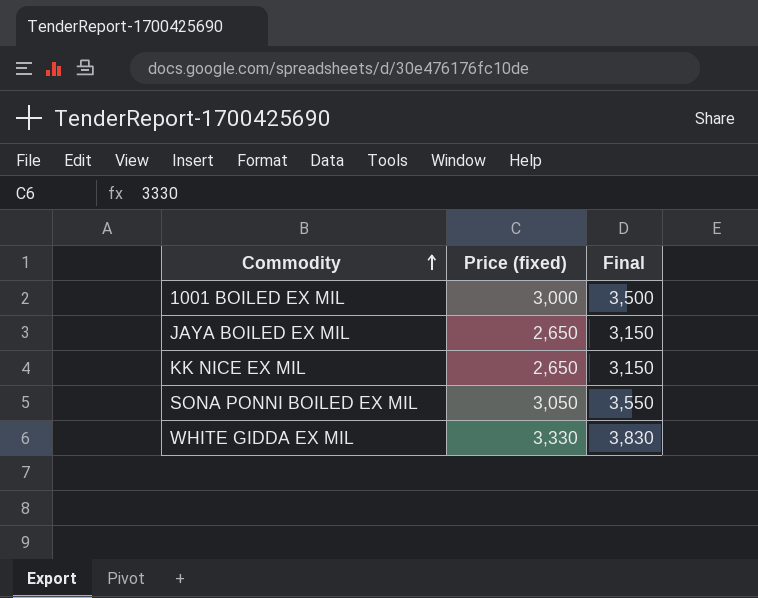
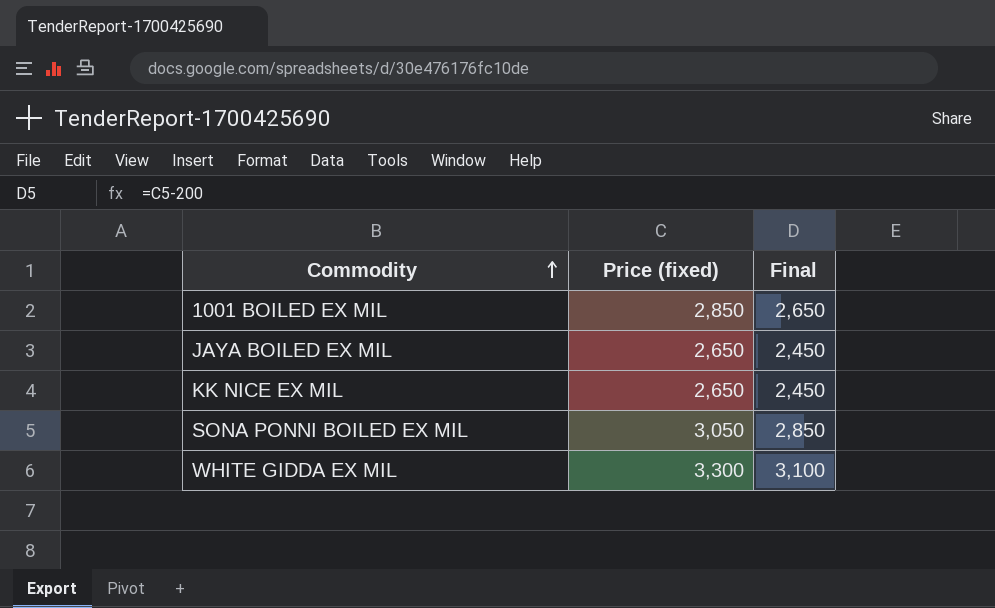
column Final | formula: [Price (fixed)] + 500 -> [Price (fixed)] - 200
1001 BOILED EX MIL | Price (fixed): 3,000 -> 2,850
WHITE GIDDA EX MIL | Price (fixed): 3,330 -> 3,300

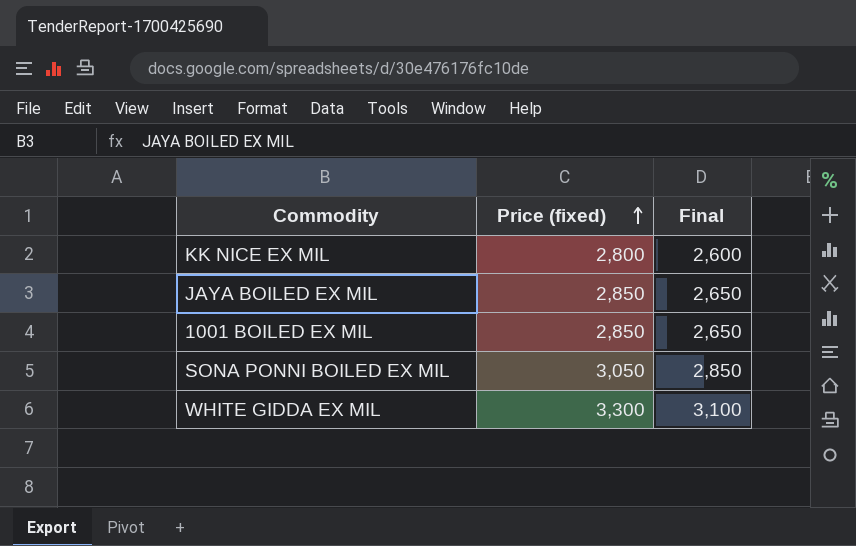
row order: Commodity ascending -> Price (fixed) ascending
KK NICE EX MIL | Price (fixed): 2,650 -> 2,800
KK NICE EX MIL | Final: 2,450 -> 2,600
JAYA BOILED EX MIL | Price (fixed): 2,650 -> 2,850
JAYA BOILED EX MIL | Final: 2,450 -> 2,650

